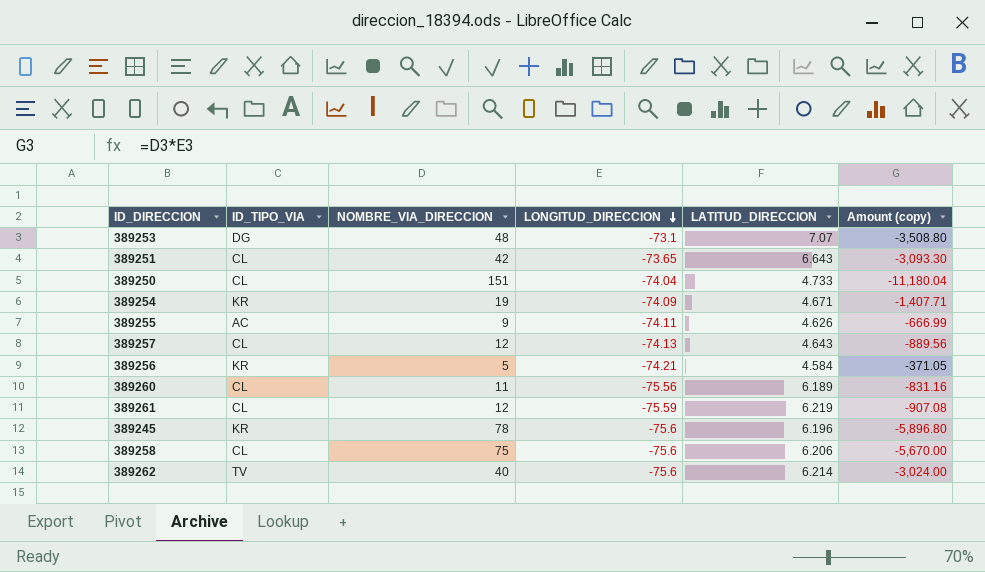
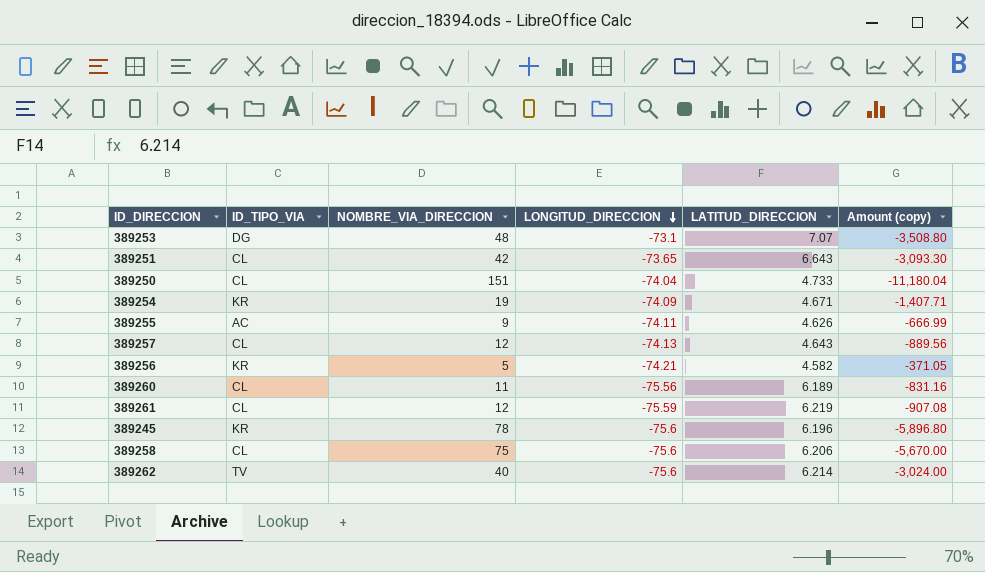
389256 | LATITUD_DIRECCION: 4.584 -> 4.582

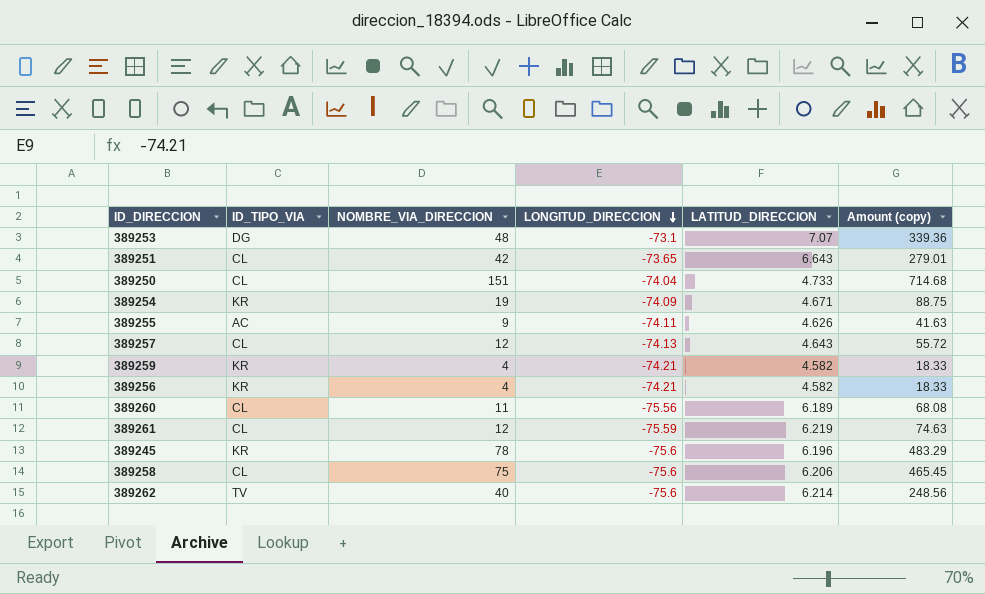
column Amount (copy) | formula: [NOMBRE_VIA_DIRECCION] * [LONGITUD_DIRECCION] -> [NOMBRE_VIA_DIRECCION] * [LATITUD_DIRECCION]
row 389259: none -> KR | 4 | -74.21 | 4.582 | 18.33
389256 | NOMBRE_VIA_DIRECCION: 5 -> 4

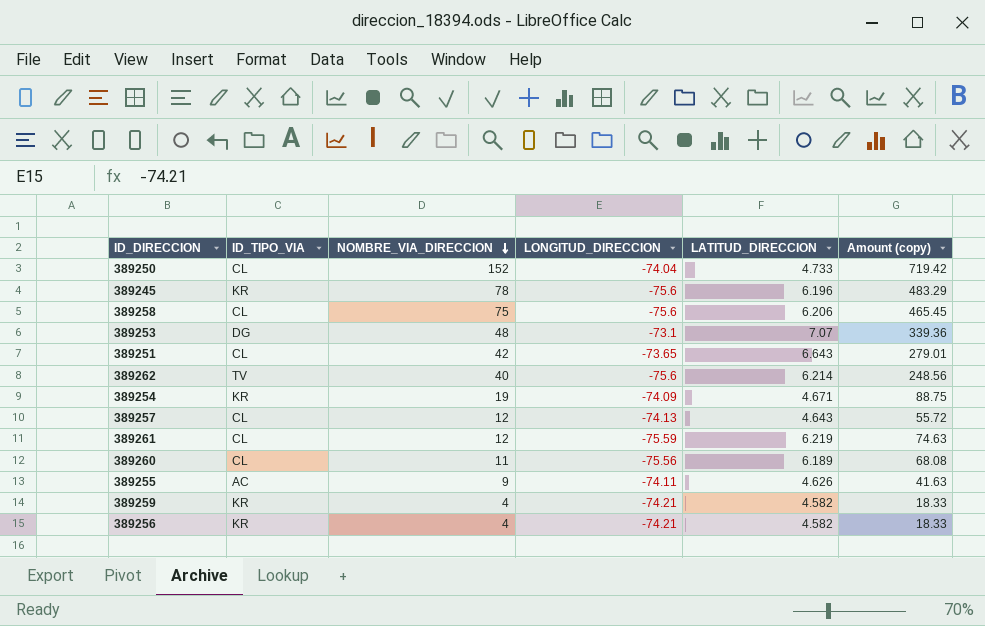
row order: LONGITUD_DIRECCION descending -> NOMBRE_VIA_DIRECCION descending
389250 | NOMBRE_VIA_DIRECCION: 151 -> 152
389250 | Amount (copy): 714.68 -> 719.42

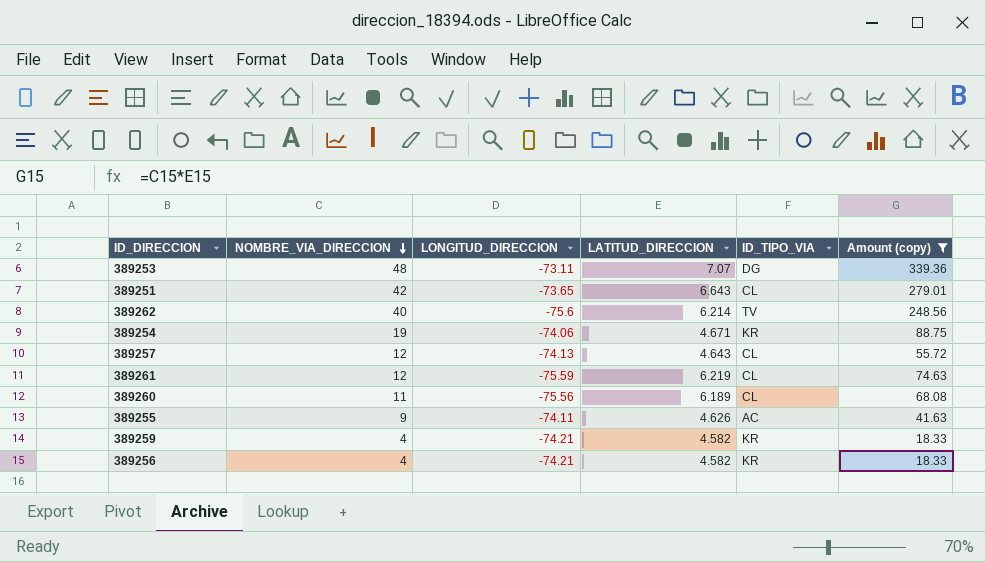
filter: none -> Amount (copy) <= 339.36
column ID_TIPO_VIA | position: 2 -> 5
389253 | LONGITUD_DIRECCION: -73.1 -> -73.11
389254 | LONGITUD_DIRECCION: -74.09 -> -74.06

